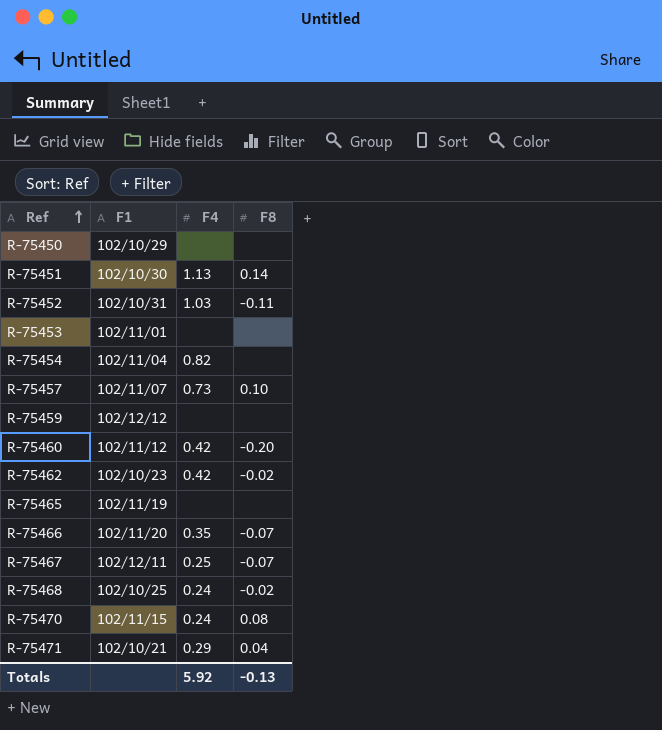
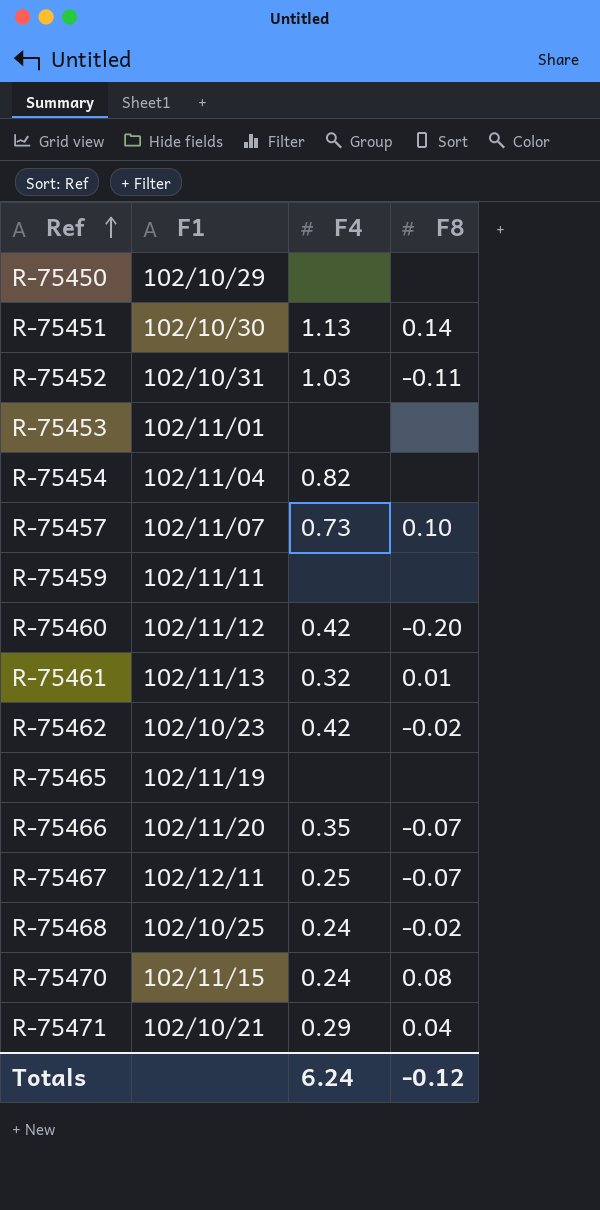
R-75459 | F1: 102/12/12 -> 102/11/11
row R-75461: none -> 102/11/13 | 0.32 | 0.01
Totals | F4: 5.92 -> 6.24
Totals | F8: -0.13 -> -0.12

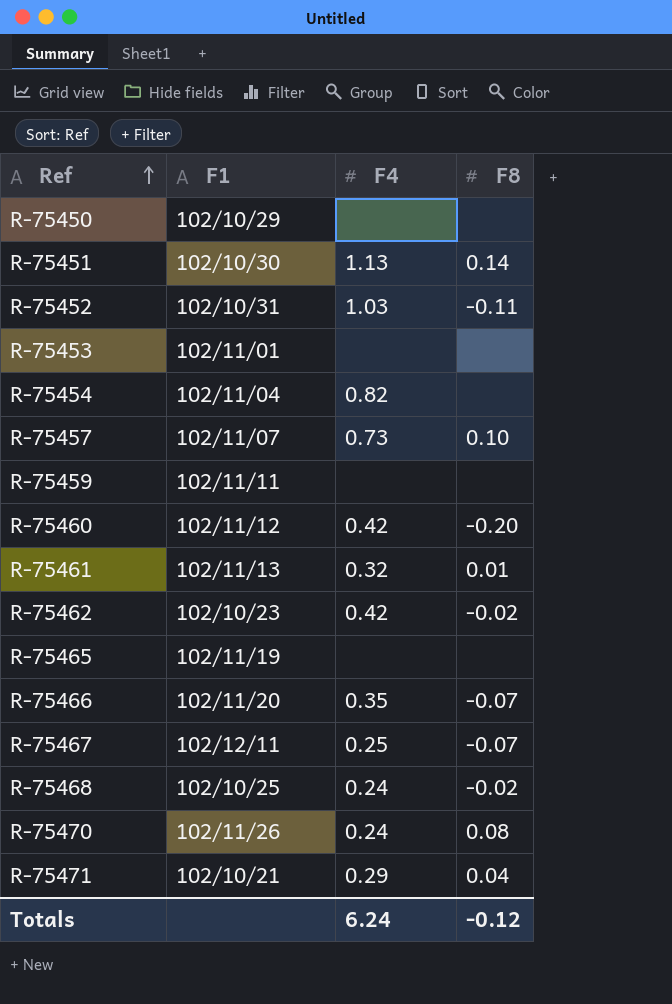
R-75470 | F1: 102/11/15 -> 102/11/26

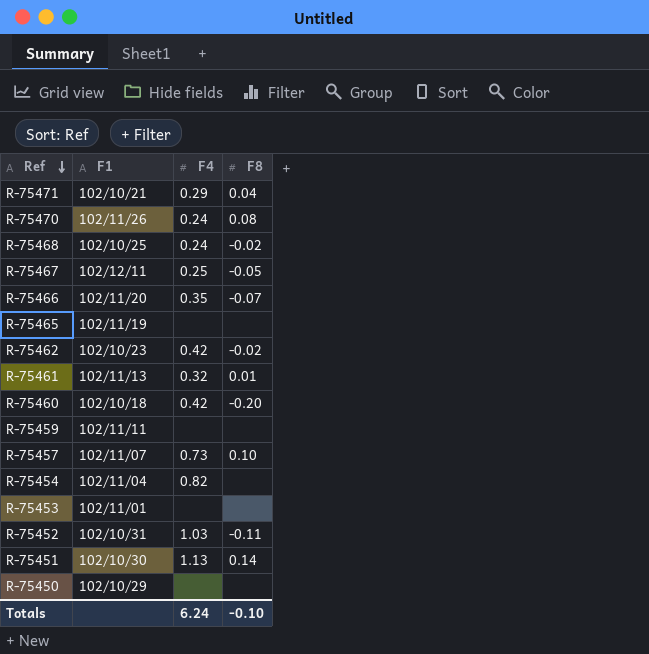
row order: Ref ascending -> Ref descending
R-75467 | F8: -0.07 -> -0.05
R-75460 | F1: 102/11/12 -> 102/10/18
Totals | F8: -0.12 -> -0.10

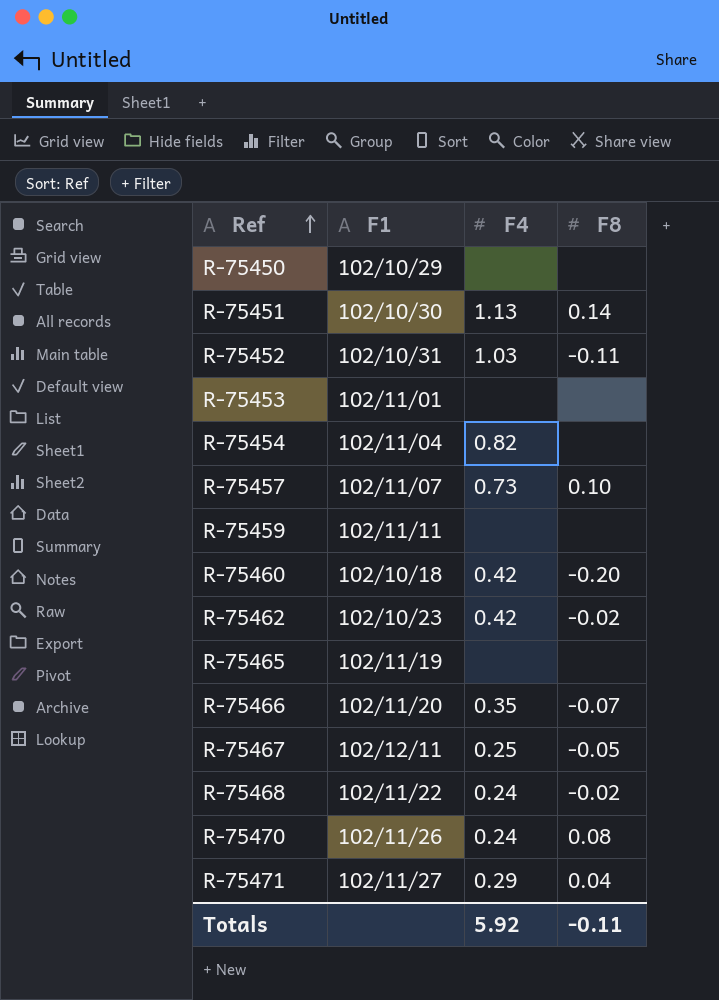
row order: Ref descending -> Ref ascending
row R-75461: 102/11/13 | 0.32 | 0.01 -> none
R-75468 | F1: 102/10/25 -> 102/11/22
R-75471 | F1: 102/10/21 -> 102/11/27
Totals | F4: 6.24 -> 5.92
Totals | F8: -0.10 -> -0.11

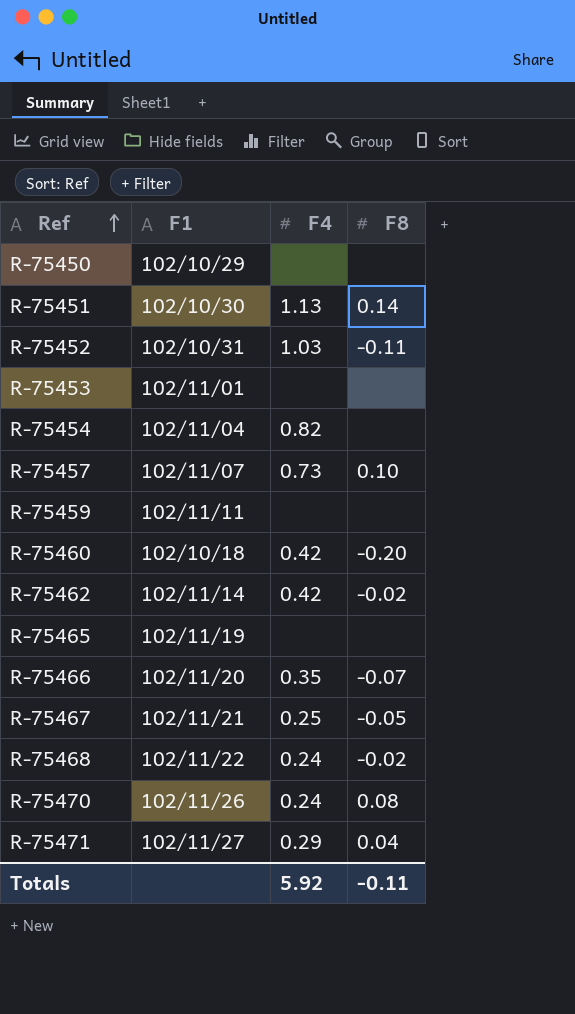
R-75462 | F1: 102/10/23 -> 102/11/14
R-75467 | F1: 102/12/11 -> 102/11/21

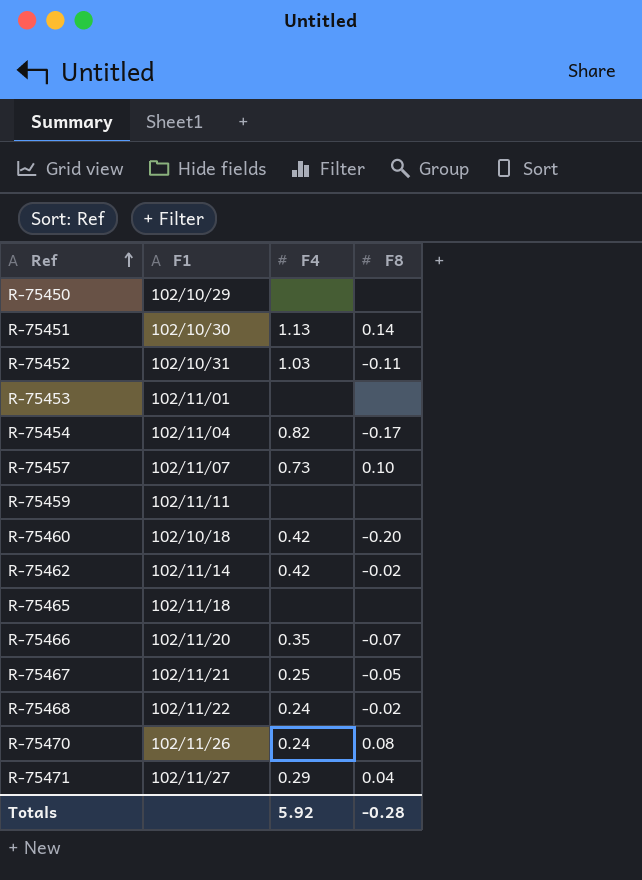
R-75454 | F8: none -> -0.17
R-75465 | F1: 102/11/19 -> 102/11/18
Totals | F8: -0.11 -> -0.28

